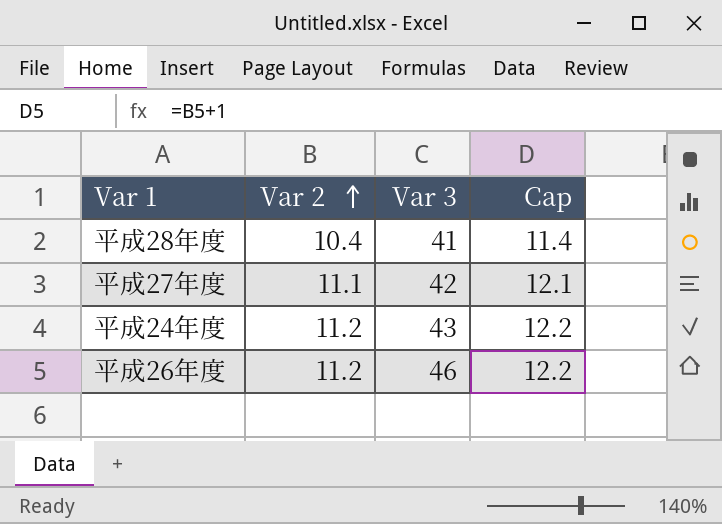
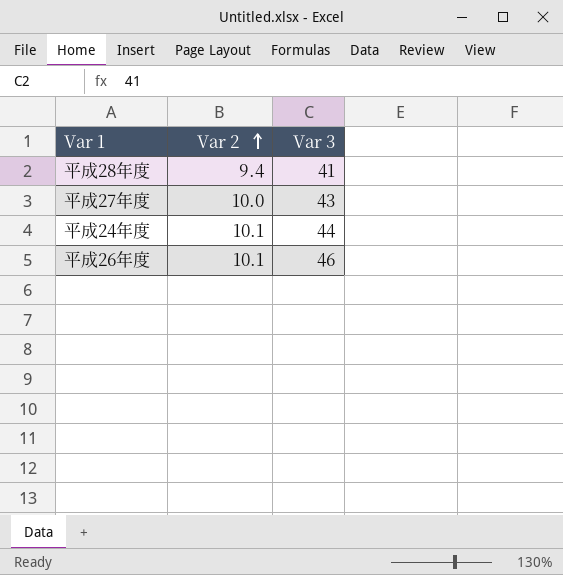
column Cap | formula: [Var 2] + 1 -> none
平成28年度 | Var 2: 10.4 -> 9.4
平成27年度 | Var 2: 11.1 -> 10.0
平成27年度 | Var 3: 42 -> 43
平成24年度 | Var 2: 11.2 -> 10.1
平成24年度 | Var 3: 43 -> 44
平成26年度 | Var 2: 11.2 -> 10.1

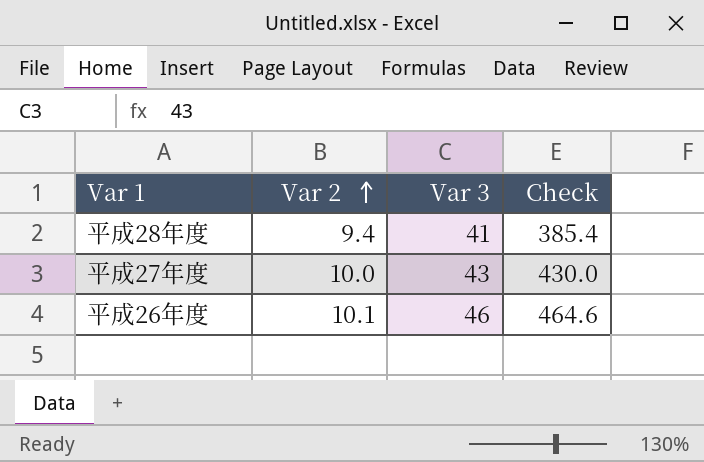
column Check | formula: none -> [Var 2] * [Var 3]
row 平成24年度: 10.1 | 44 -> none

